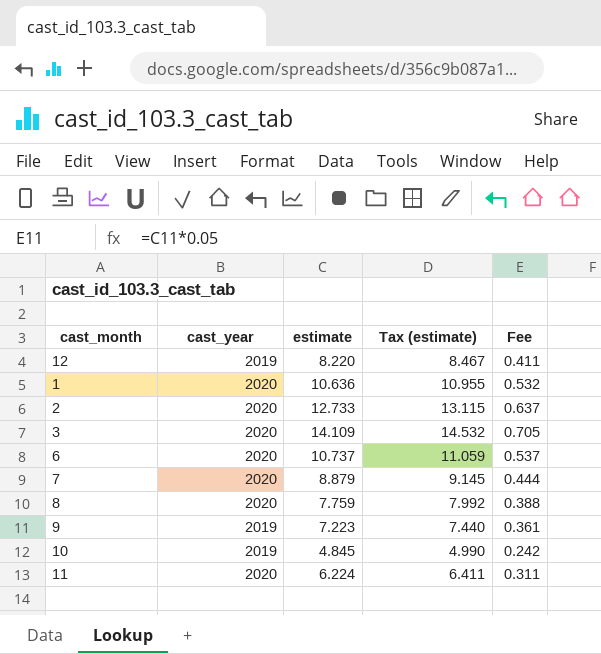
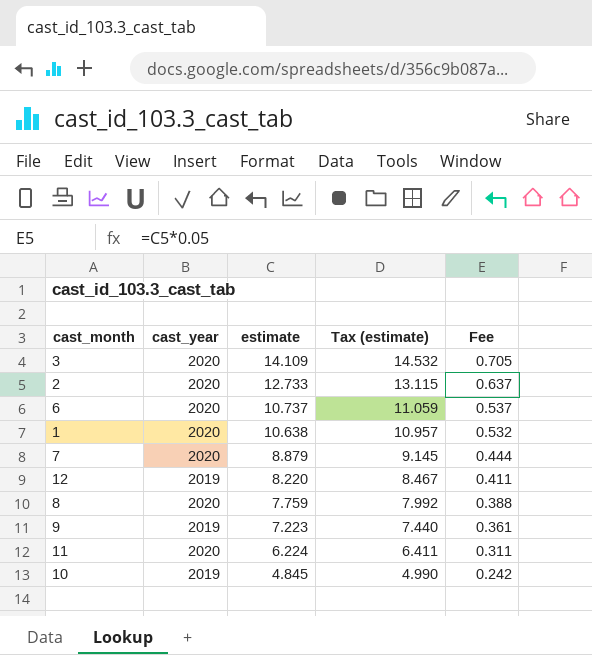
row order: none -> estimate descending
1 | estimate: 10.636 -> 10.638
1 | Tax (estimate): 10.955 -> 10.957

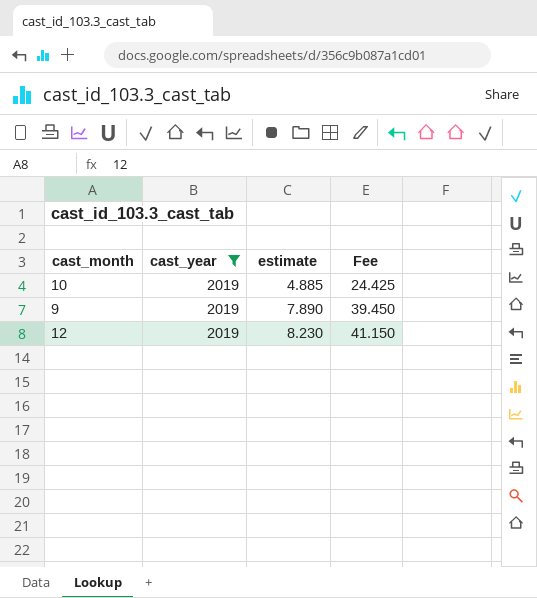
filter: none -> cast_year = 2019
row order: estimate descending -> estimate ascending
column Tax (estimate) | formula: [estimate] * 1.03 -> none
column Fee | formula: [estimate] * 0.05 -> [estimate] * 5
10 | estimate: 4.845 -> 4.885
9 | estimate: 7.223 -> 7.890
12 | estimate: 8.220 -> 8.230

